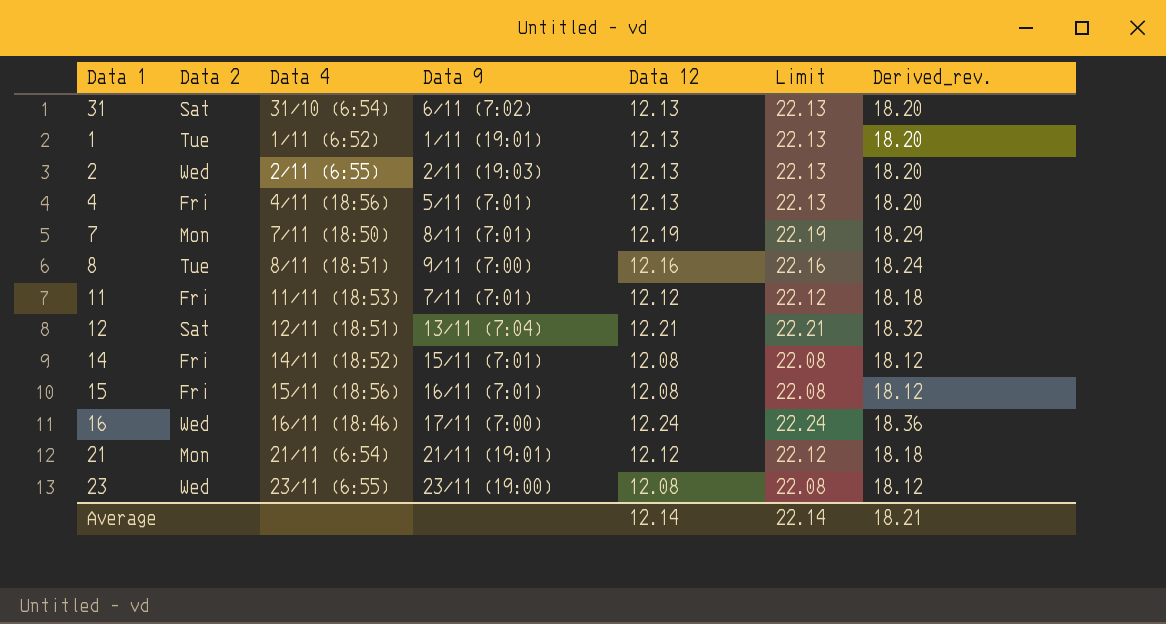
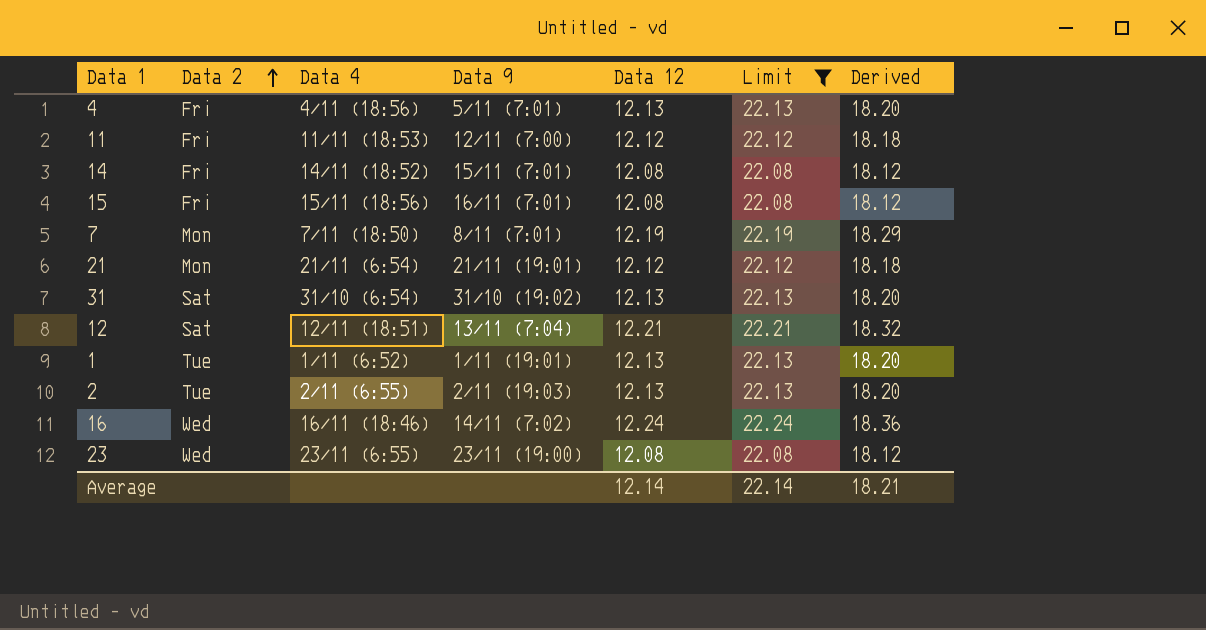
filter: none -> Limit != 22.16
row order: none -> Data 2 ascending
column name: Derived_rev. -> Derived
11 | Data 9: 7/11 (7:01) -> 12/11 (7:00)
31 | Data 9: 6/11 (7:02) -> 31/10 (19:02)
2 | Data 2: Wed -> Tue
16 | Data 9: 17/11 (7:00) -> 14/11 (7:02)

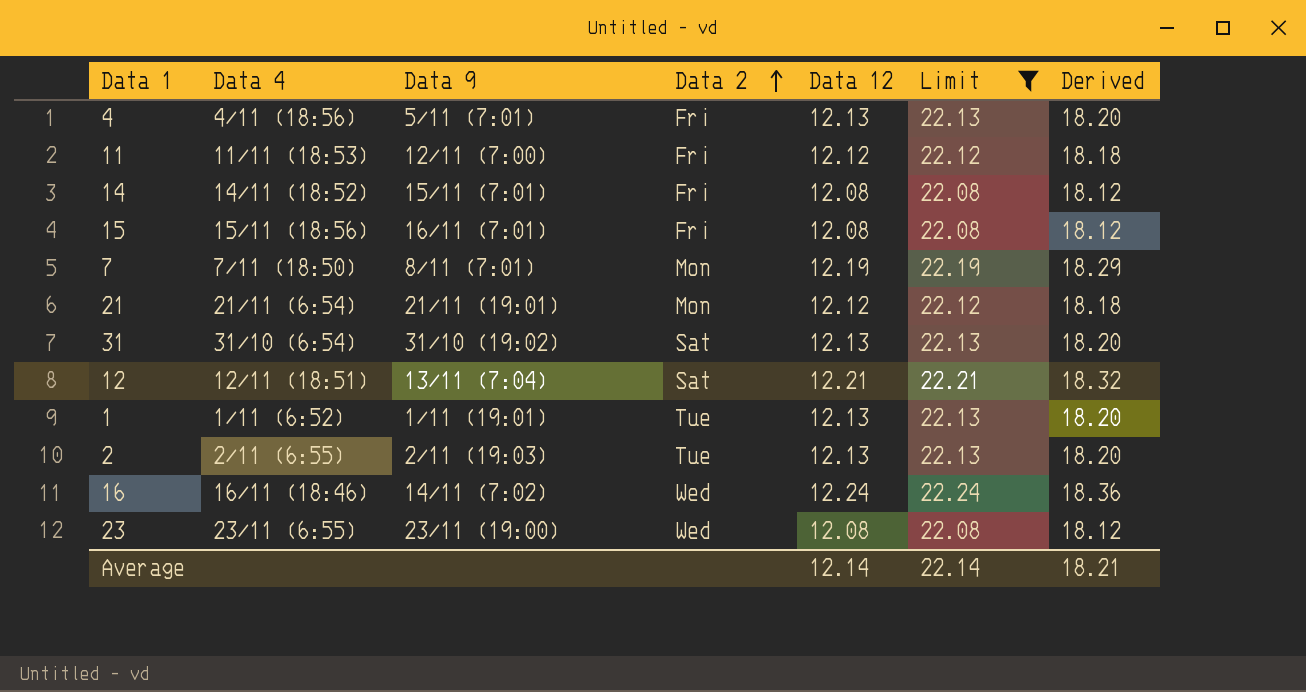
column Data 2 | position: 2 -> 4

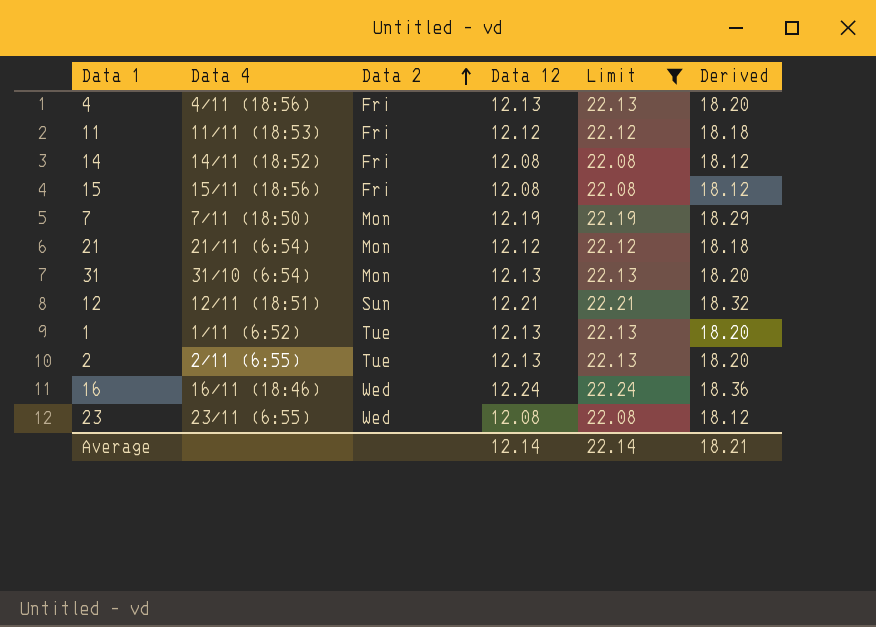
column Data 9 | position: 3 -> none
31 | Data 2: Sat -> Mon
12 | Data 2: Sat -> Sun

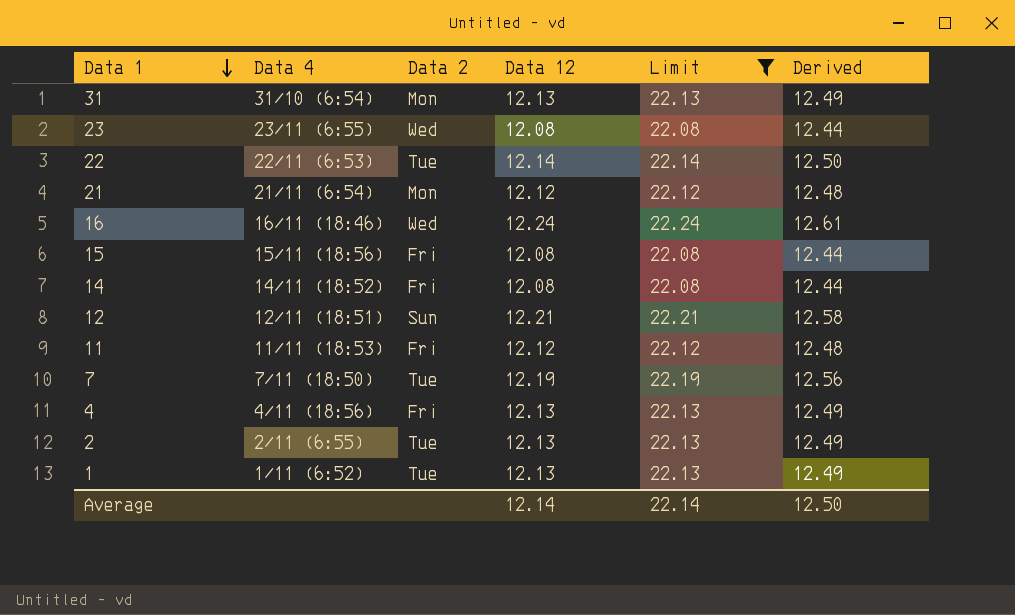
row order: Data 2 ascending -> Data 1 descending
column Derived | formula: [Data 12] * 1.5 -> [Data 12] * 1.03
row 22: none -> 22/11 (6:53) | Tue | 12.14 | 22.14 | 12.50
7 | Data 2: Mon -> Tue
Average | Derived: 18.21 -> 12.50

